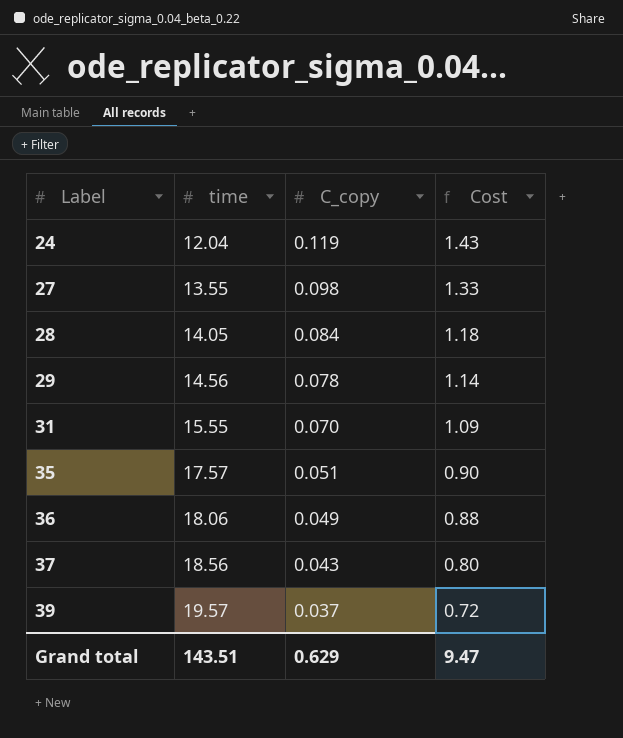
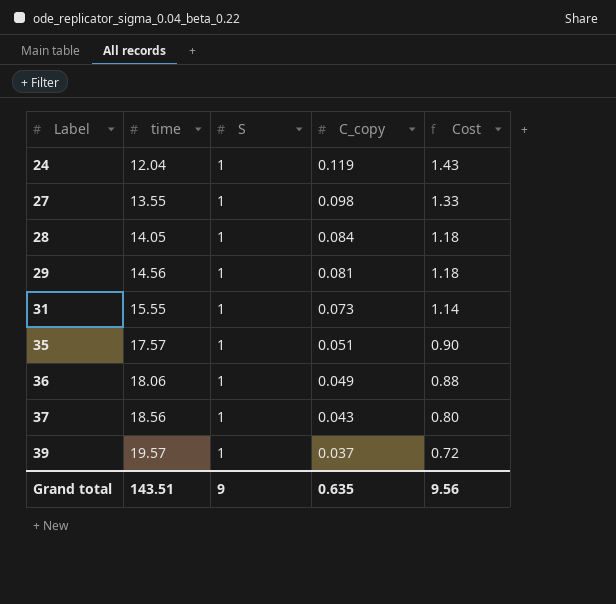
column S | position: none -> 3
29 | C_copy: 0.078 -> 0.081
29 | Cost: 1.14 -> 1.18
31 | C_copy: 0.070 -> 0.073
31 | Cost: 1.09 -> 1.14
Grand total | C_copy: 0.629 -> 0.635
Grand total | Cost: 9.47 -> 9.56

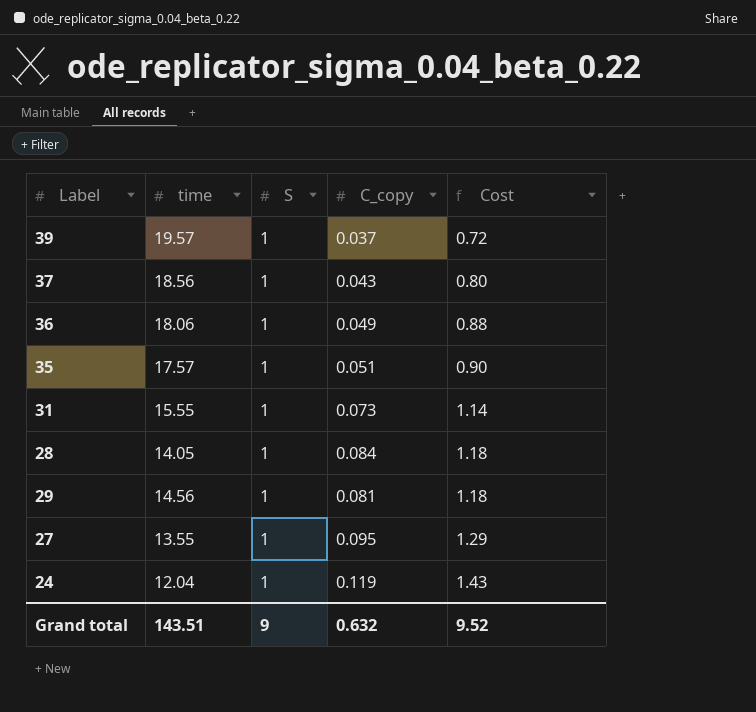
row order: Label ascending -> Cost ascending
27 | C_copy: 0.098 -> 0.095
27 | Cost: 1.33 -> 1.29
Grand total | C_copy: 0.635 -> 0.632
Grand total | Cost: 9.56 -> 9.52

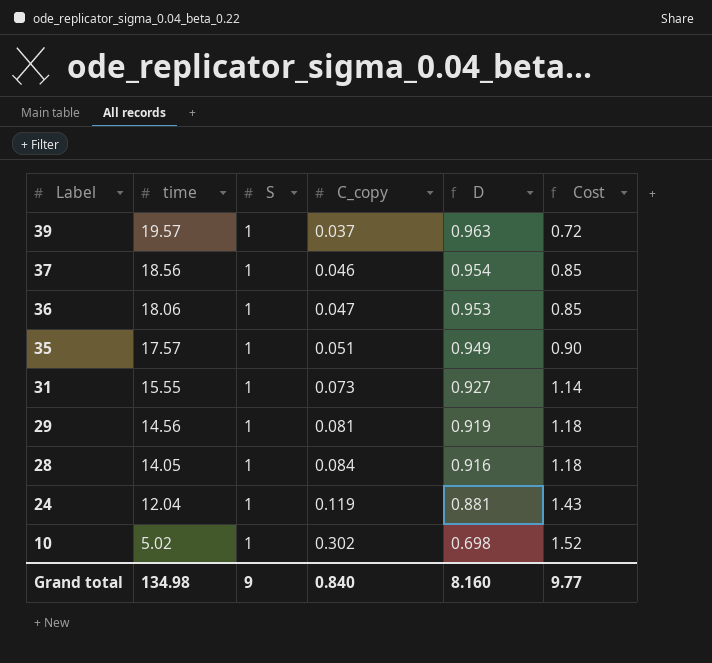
row order: Cost ascending -> Label descending
column D | formula: none -> [S] - [C_copy]
row 27: 13.55 | 1 | 0.095 | 1.29 -> none
37 | C_copy: 0.043 -> 0.046
37 | Cost: 0.80 -> 0.85
36 | C_copy: 0.049 -> 0.047
36 | Cost: 0.88 -> 0.85
row 10: none -> 5.02 | 1 | 0.302 | 0.698 | 1.52
Grand total | time: 143.51 -> 134.98
Grand total | C_copy: 0.632 -> 0.840
Grand total | Cost: 9.52 -> 9.77

